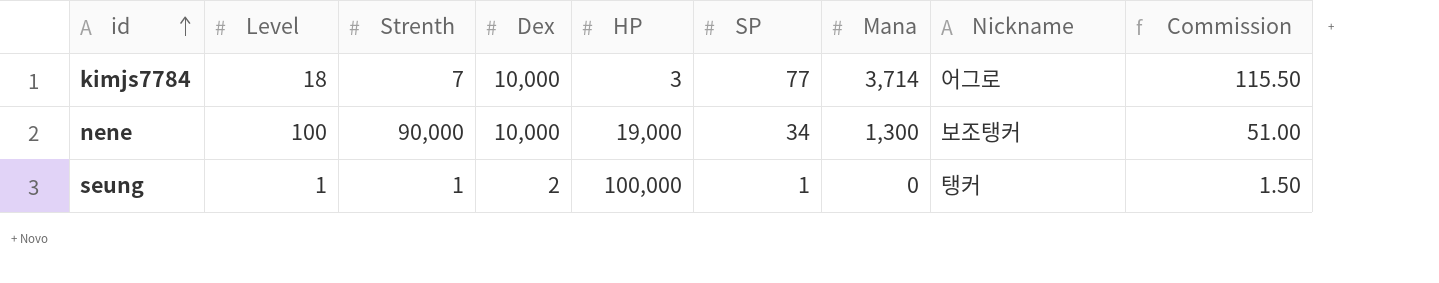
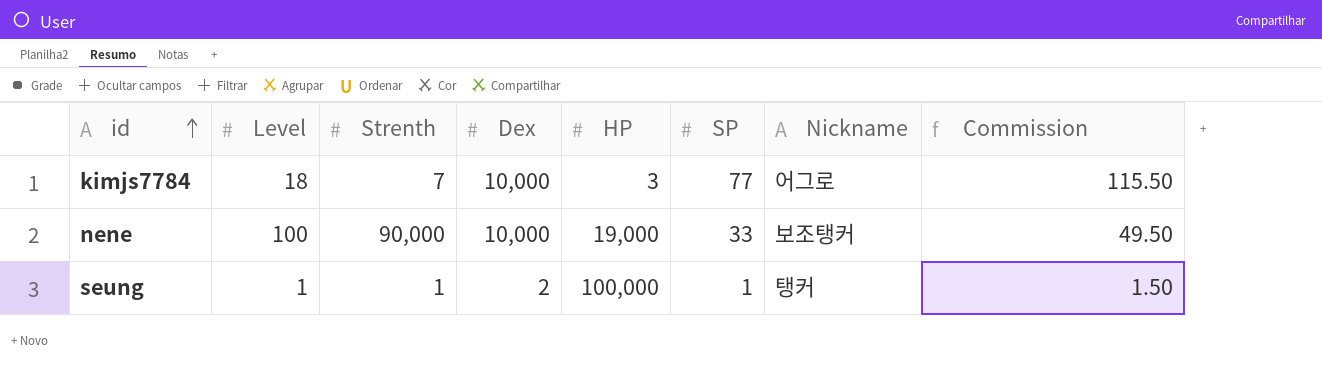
column Mana | position: 7 -> none
nene | SP: 34 -> 33
nene | Commission: 51.00 -> 49.50

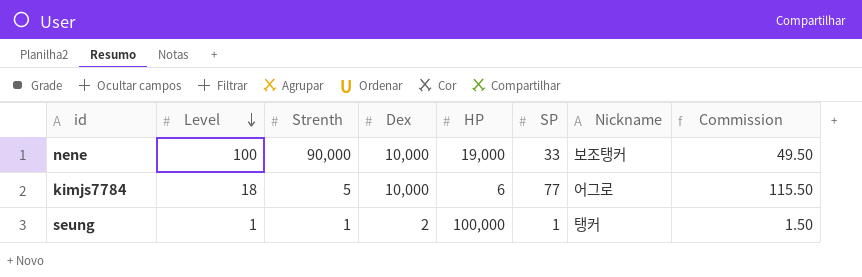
row order: id ascending -> Level descending
kimjs7784 | Strenth: 7 -> 5
kimjs7784 | HP: 3 -> 6

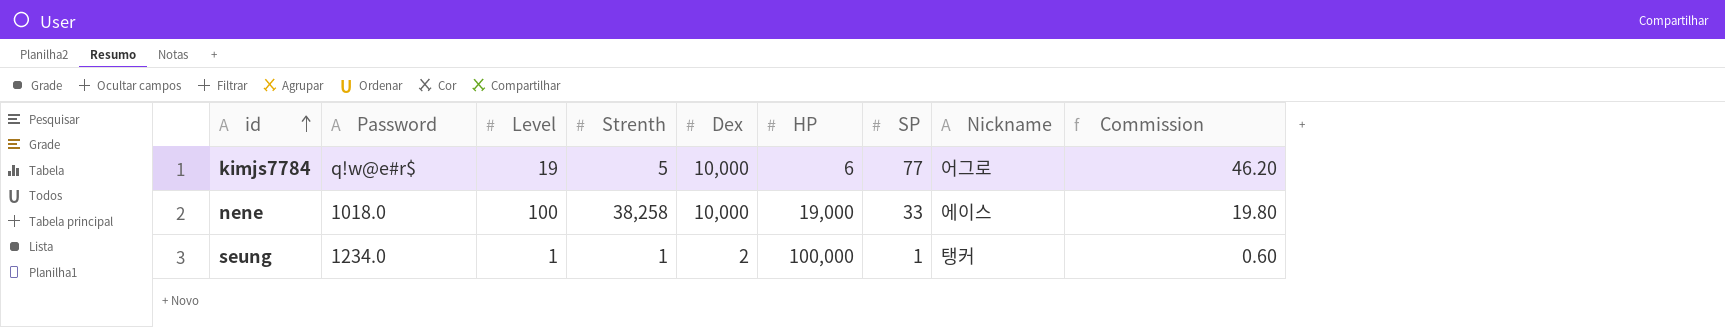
row order: Level descending -> id ascending
column Password | position: none -> 2
column Commission | formula: [SP] * 1.5 -> [SP] * 0.6
kimjs7784 | Level: 18 -> 19
nene | Strenth: 90,000 -> 38,258
nene | Nickname: 보조탱커 -> 에이스

